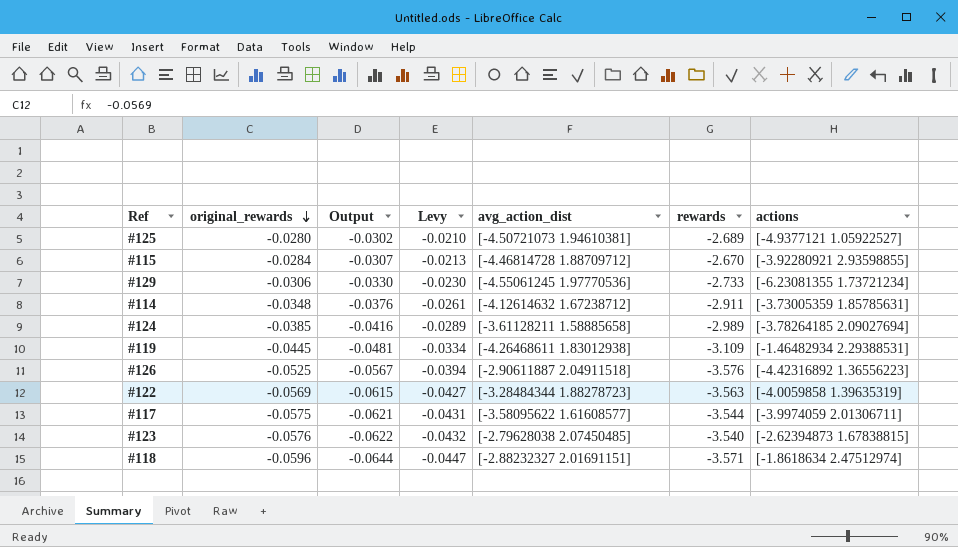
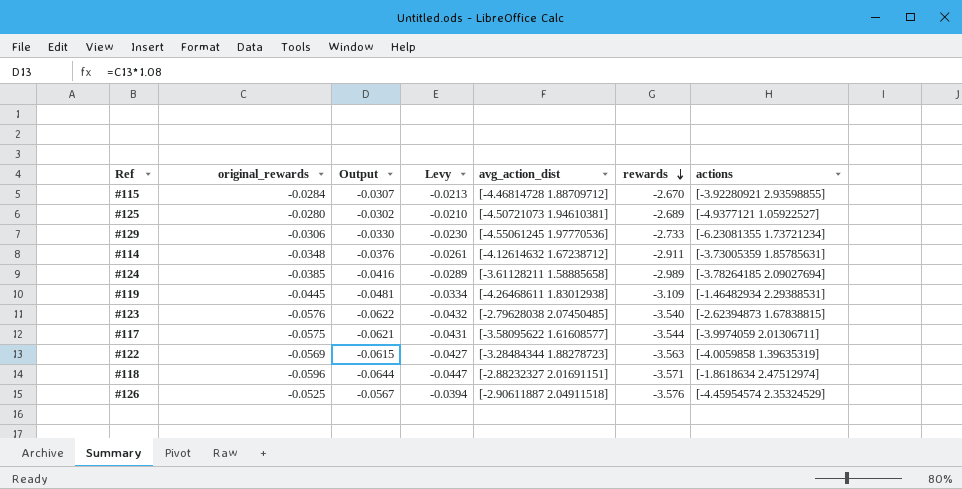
row order: original_rewards descending -> rewards descending
#126 | actions: [-4.42316892 1.36556223] -> [-4.45954574 2.35324529]

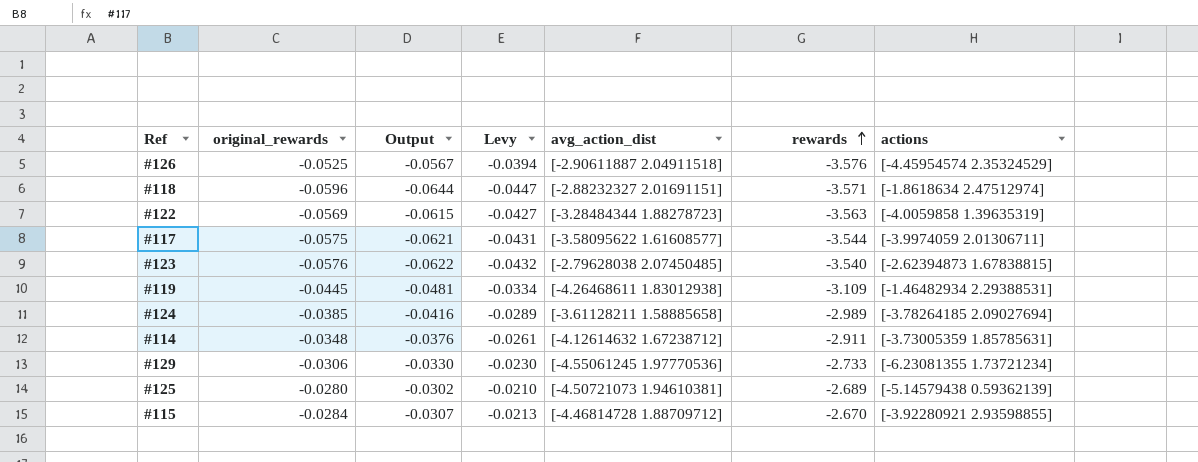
row order: rewards descending -> rewards ascending
#125 | actions: [-4.9377121 1.05922527] -> [-5.14579438 0.59362139]

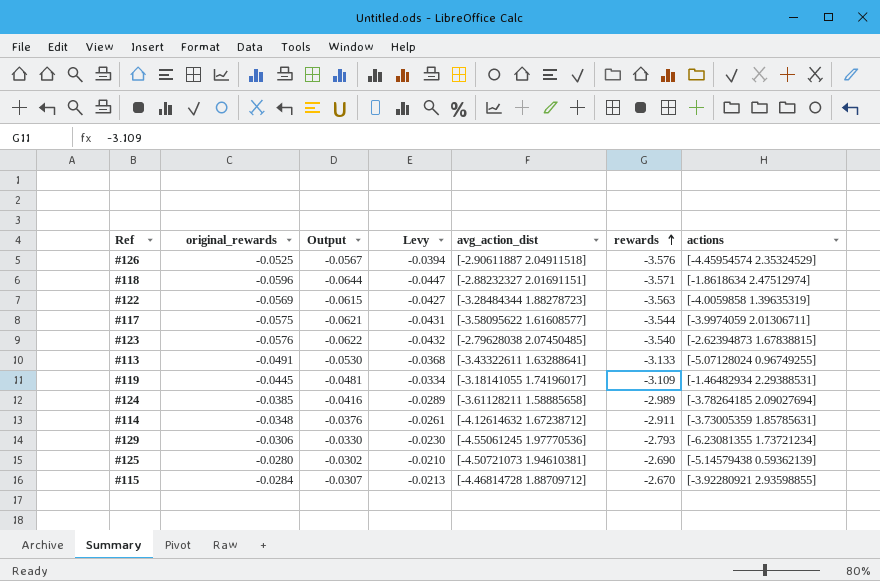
row #113: none -> -0.0491 | -0.0530 | -0.0368 | [-3.43322611 1.63288641] | -3.133 | [-5.07128024 0.96749255]
#119 | avg_action_dist: [-4.26468611 1.83012938] -> [-3.18141055 1.74196017]
#129 | rewards: -2.733 -> -2.793
#125 | rewards: -2.689 -> -2.690

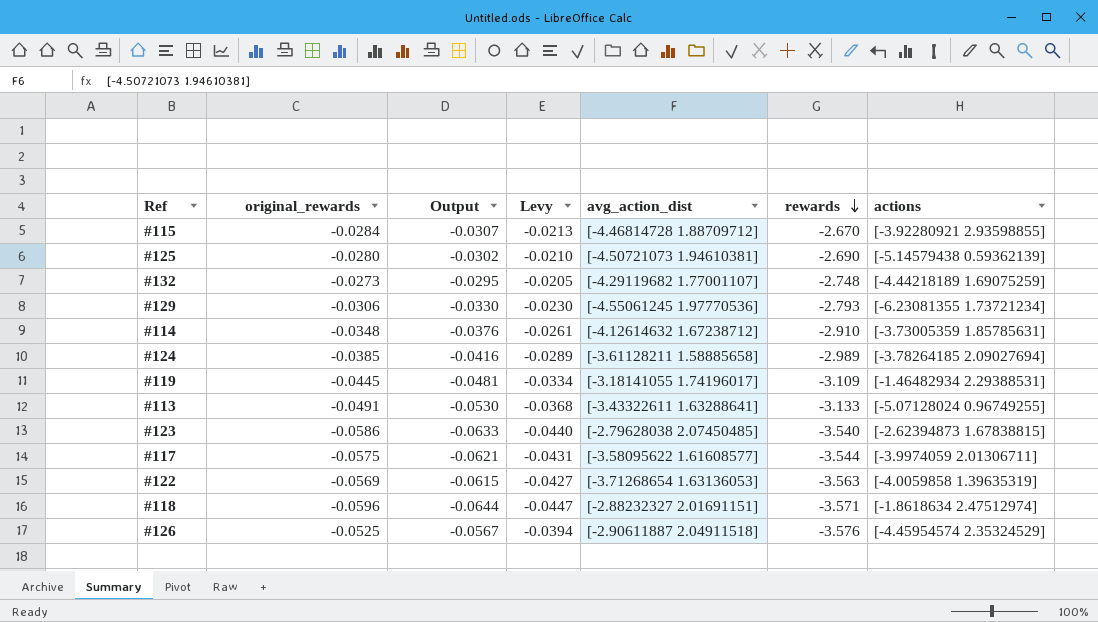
row order: rewards ascending -> rewards descending
row #132: none -> -0.0273 | -0.0295 | -0.0205 | [-4.29119682 1.77001107] | -2.748 | [-4.44218189 1.69075259]
#114 | rewards: -2.911 -> -2.910
#123 | original_rewards: -0.0576 -> -0.0586
#123 | Output: -0.0622 -> -0.0633
#123 | Levy: -0.0432 -> -0.0440
#122 | avg_action_dist: [-3.28484344 1.88278723] -> [-3.71268654 1.63136053]

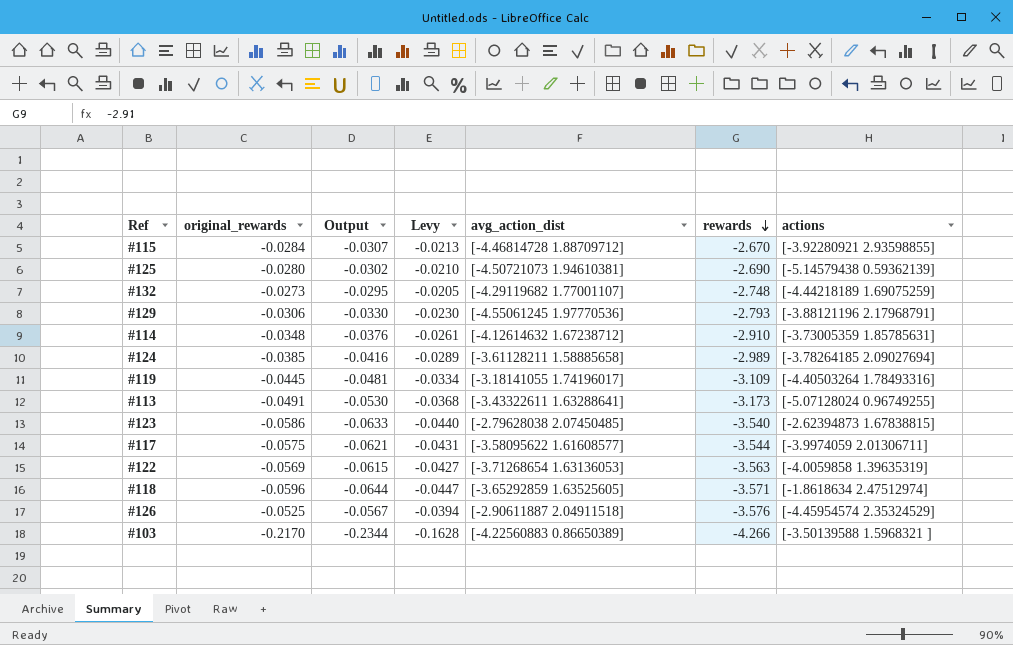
#129 | actions: [-6.23081355 1.73721234] -> [-3.88121196 2.17968791]
#119 | actions: [-1.46482934 2.29388531] -> [-4.40503264 1.78493316]
#113 | rewards: -3.133 -> -3.173
#118 | avg_action_dist: [-2.88232327 2.01691151] -> [-3.65292859 1.63525605]
row #103: none -> -0.2170 | -0.2344 | -0.1628 | [-4.22560883 0.86650389] | -4.266 | [-3.50139588 1.5968321 ]

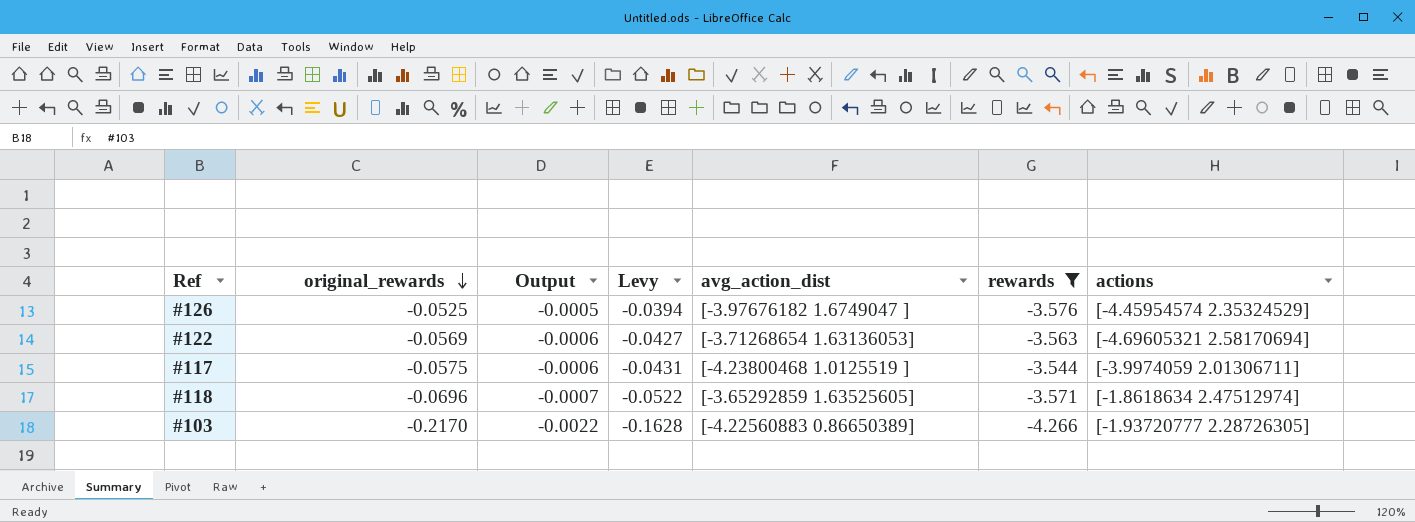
filter: none -> rewards <= -3.544
row order: rewards descending -> original_rewards descending
column Output | formula: [original_rewards] * 1.08 -> [original_rewards] * 0.01
#126 | avg_action_dist: [-2.90611887 2.04911518] -> [-3.97676182 1.6749047 ]
#122 | actions: [-4.0059858 1.39635319] -> [-4.69605321 2.58170694]
#117 | avg_action_dist: [-3.58095622 1.61608577] -> [-4.23800468 1.0125519 ]
#118 | original_rewards: -0.0596 -> -0.0696
#118 | Levy: -0.0447 -> -0.0522
#103 | actions: [-3.50139588 1.5968321 ] -> [-1.93720777 2.28726305]

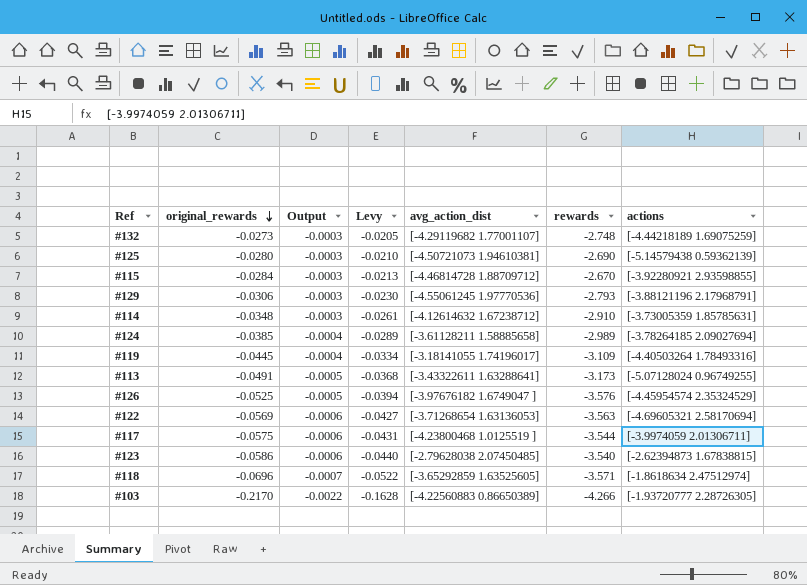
filter: rewards <= -3.544 -> none

